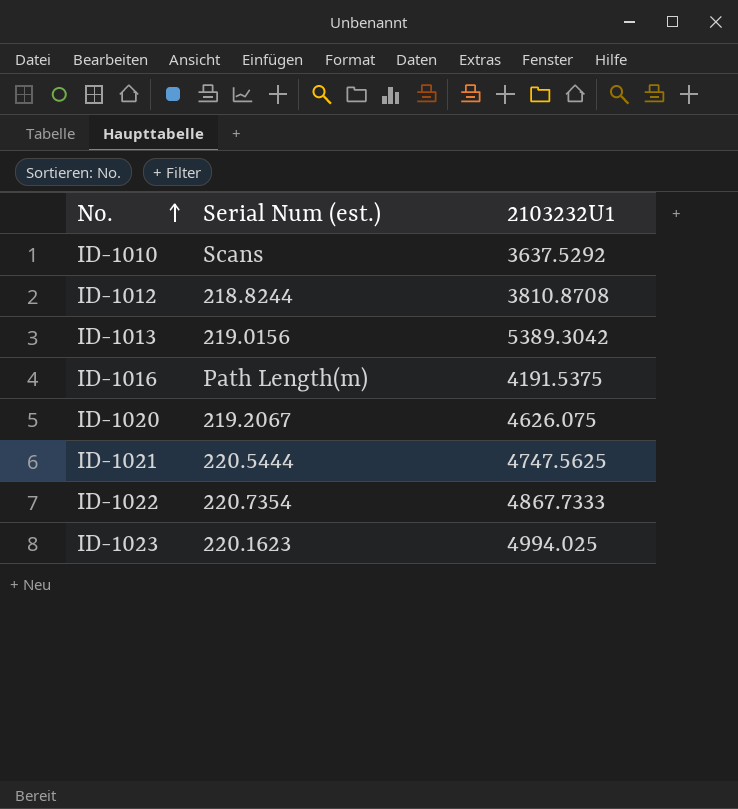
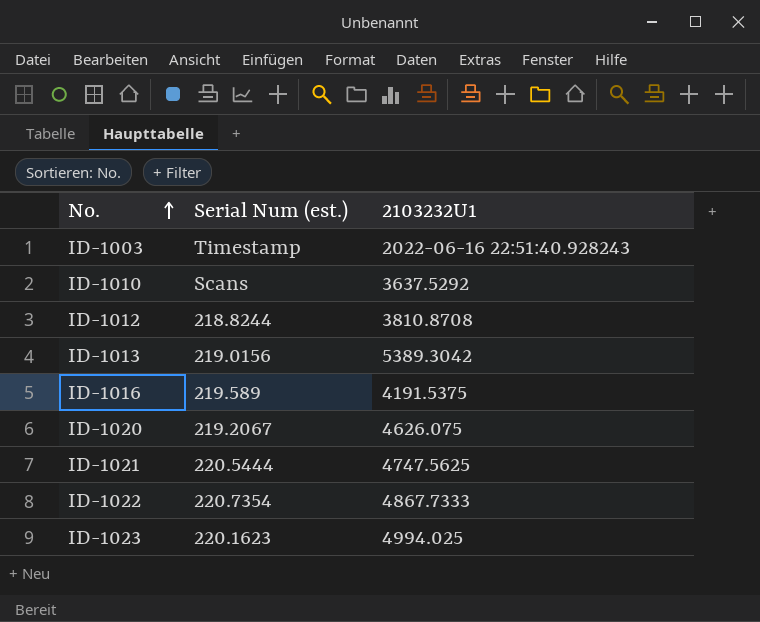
row ID-1003: none -> Timestamp | 2022-06-16 22:51:40.928243
ID-1016 | Serial Num (est.): Path Length(m) -> 219.589

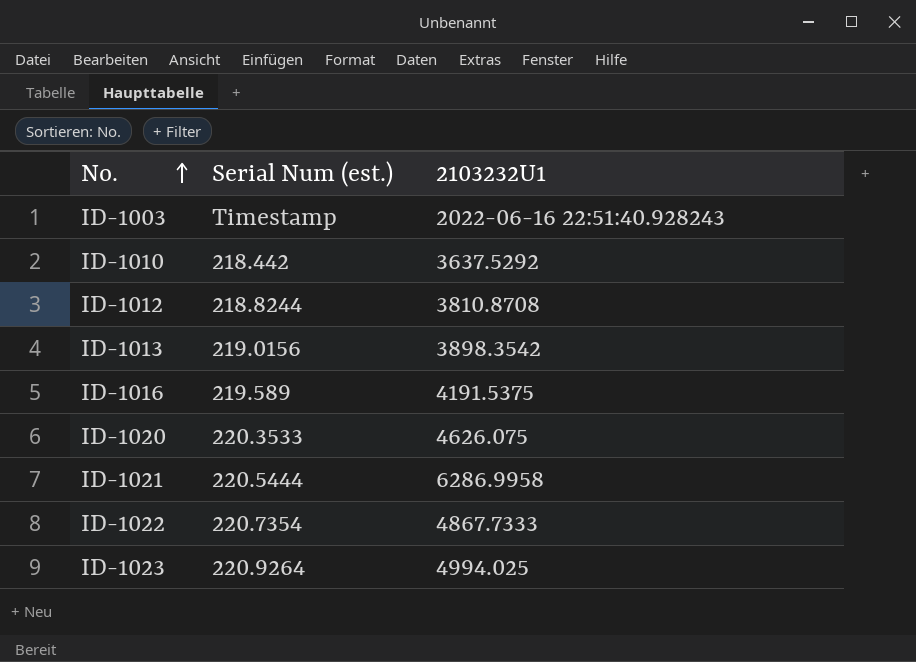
ID-1010 | Serial Num (est.): Scans -> 218.442
ID-1013 | 2103232U1: 5389.3042 -> 3898.3542
ID-1020 | Serial Num (est.): 219.2067 -> 220.3533
ID-1021 | 2103232U1: 4747.5625 -> 6286.9958
ID-1023 | Serial Num (est.): 220.1623 -> 220.9264

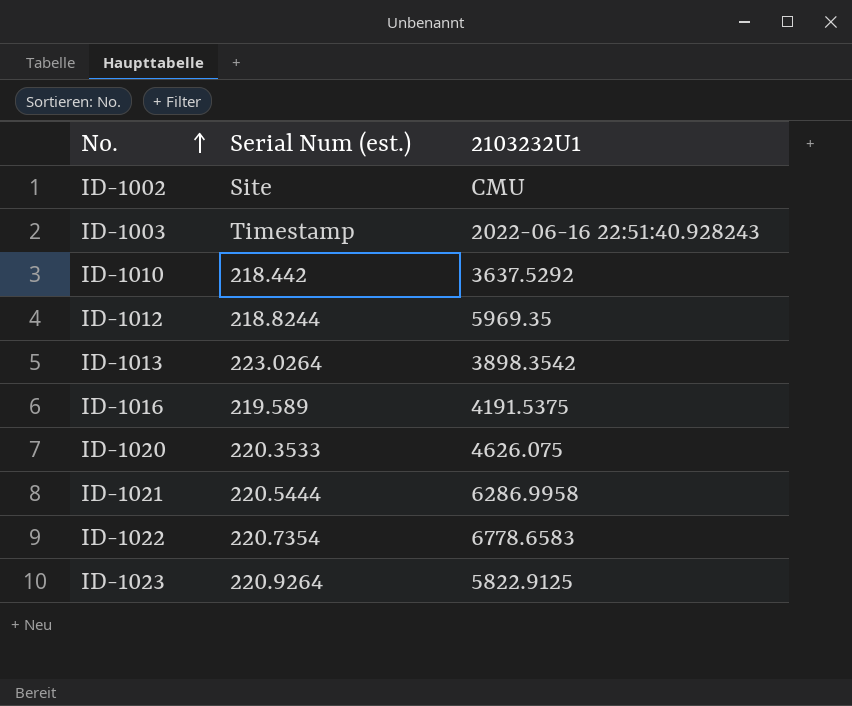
row ID-1002: none -> Site | CMU
ID-1012 | 2103232U1: 3810.8708 -> 5969.35
ID-1013 | Serial Num (est.): 219.0156 -> 223.0264
ID-1022 | 2103232U1: 4867.7333 -> 6778.6583
ID-1023 | 2103232U1: 4994.025 -> 5822.9125

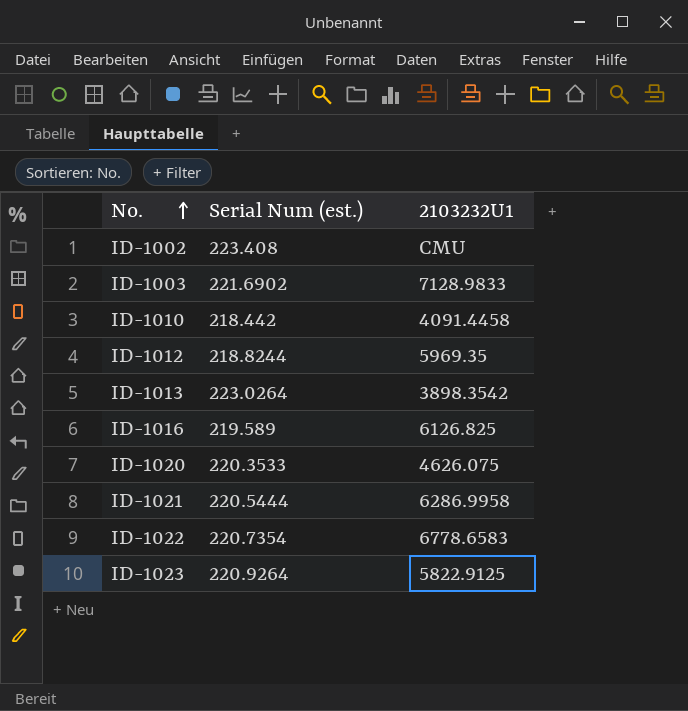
ID-1002 | Serial Num (est.): Site -> 223.408
ID-1003 | Serial Num (est.): Timestamp -> 221.6902
ID-1003 | 2103232U1: 2022-06-16 22:51:40.928243 -> 7128.9833
ID-1010 | 2103232U1: 3637.5292 -> 4091.4458
ID-1016 | 2103232U1: 4191.5375 -> 6126.825

